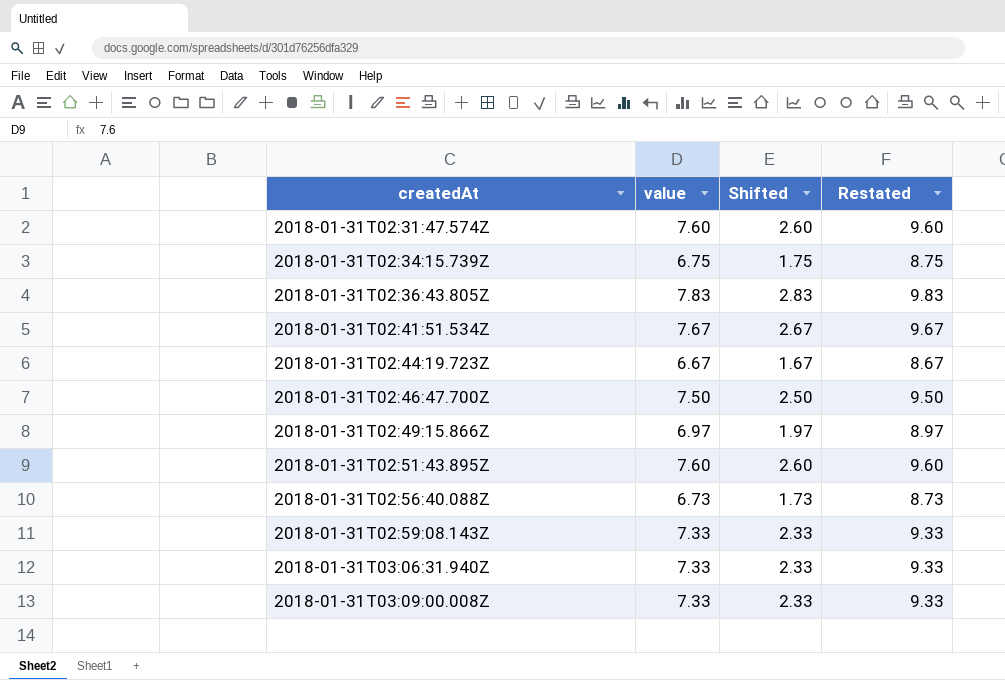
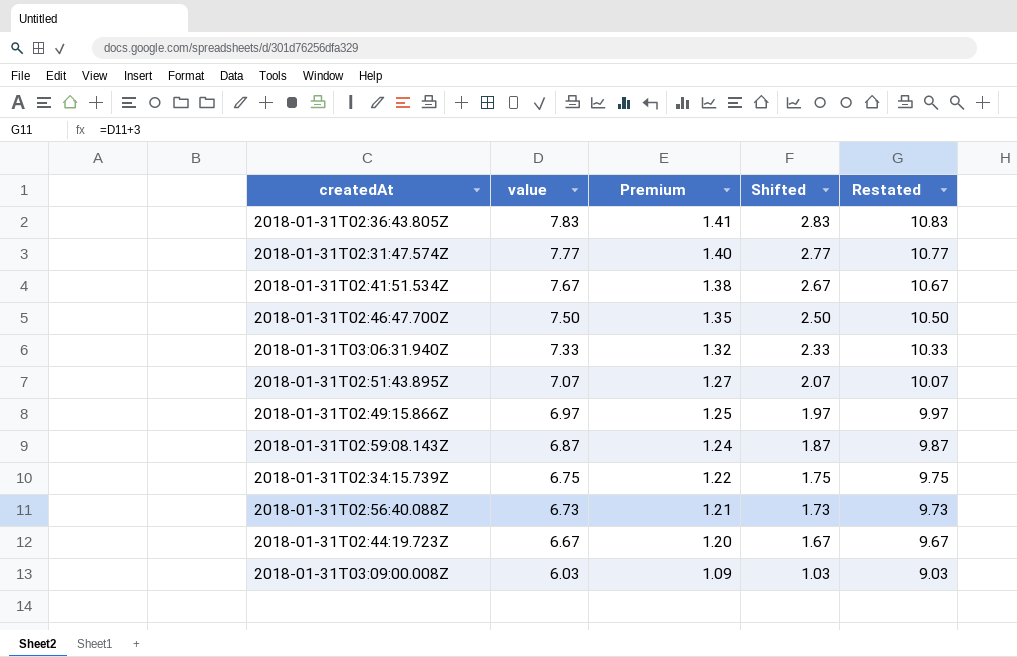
row order: createdAt ascending -> value descending
column Premium | formula: none -> [value] * 0.18
column Restated | formula: [value] + 2 -> [value] + 3
2018-01-31T02:31:47.574Z | value: 7.60 -> 7.77
2018-01-31T02:31:47.574Z | Shifted: 2.60 -> 2.77
2018-01-31T02:51:43.895Z | value: 7.60 -> 7.07
2018-01-31T02:51:43.895Z | Shifted: 2.60 -> 2.07
2018-01-31T02:59:08.143Z | value: 7.33 -> 6.87
2018-01-31T02:59:08.143Z | Shifted: 2.33 -> 1.87
2018-01-31T03:09:00.008Z | value: 7.33 -> 6.03
2018-01-31T03:09:00.008Z | Shifted: 2.33 -> 1.03

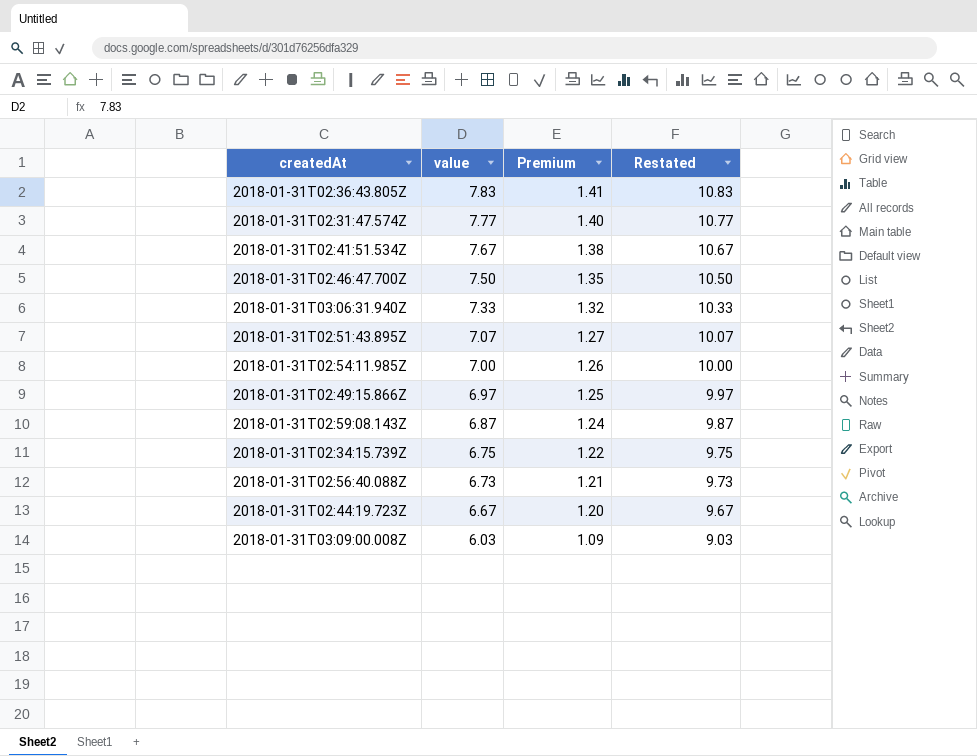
column Shifted | formula: [value] - 5 -> none
row 2018-01-31T02:54:11.985Z: none -> 7.00 | 1.26 | 10.00

